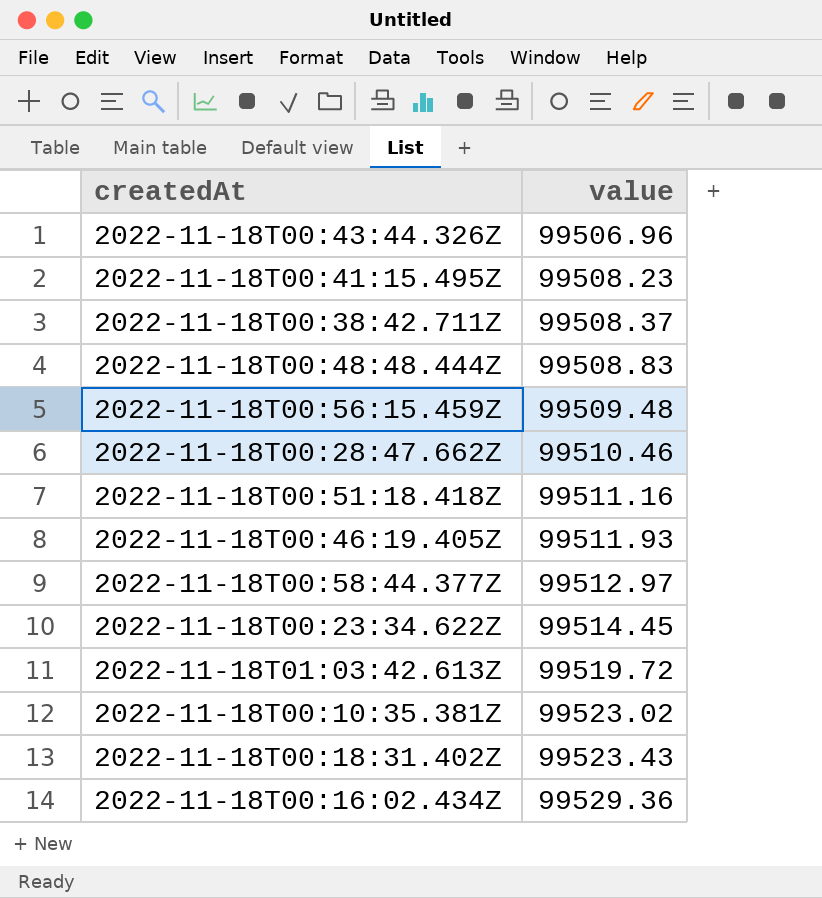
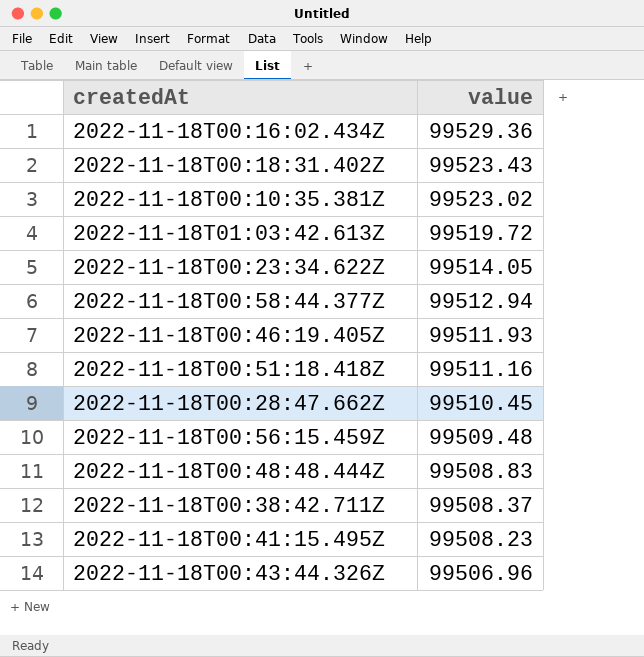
row order: value ascending -> value descending
2022-11-18T00:23:34.622Z | value: 99514.45 -> 99514.05
2022-11-18T00:58:44.377Z | value: 99512.97 -> 99512.94
2022-11-18T00:28:47.662Z | value: 99510.46 -> 99510.45

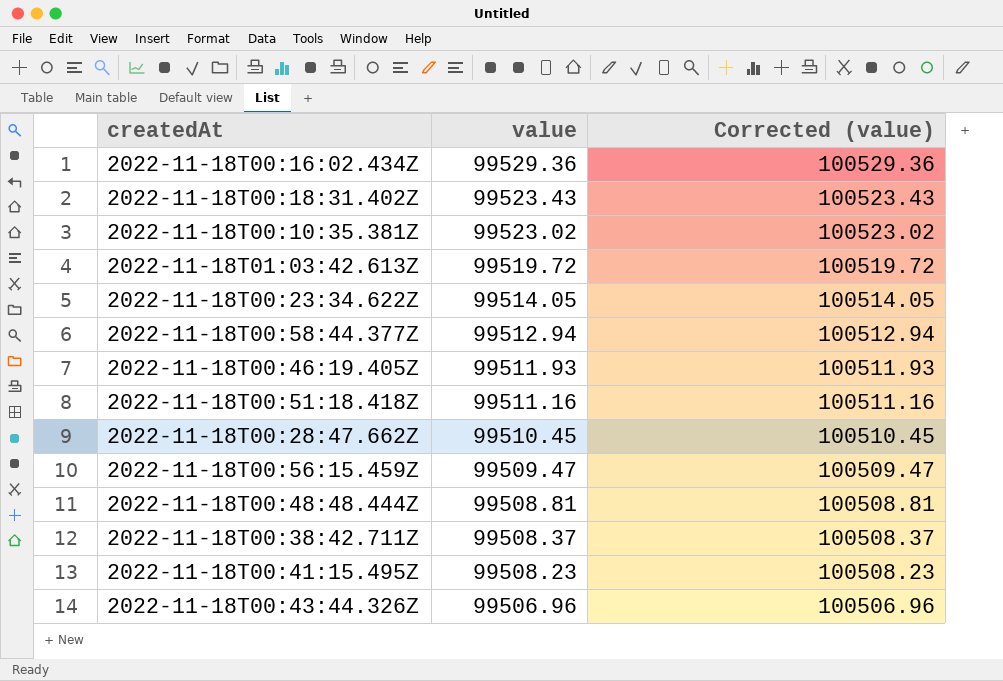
column Corrected (value) | formula: none -> [value] + 1000
2022-11-18T00:56:15.459Z | value: 99509.48 -> 99509.47
2022-11-18T00:48:48.444Z | value: 99508.83 -> 99508.81

